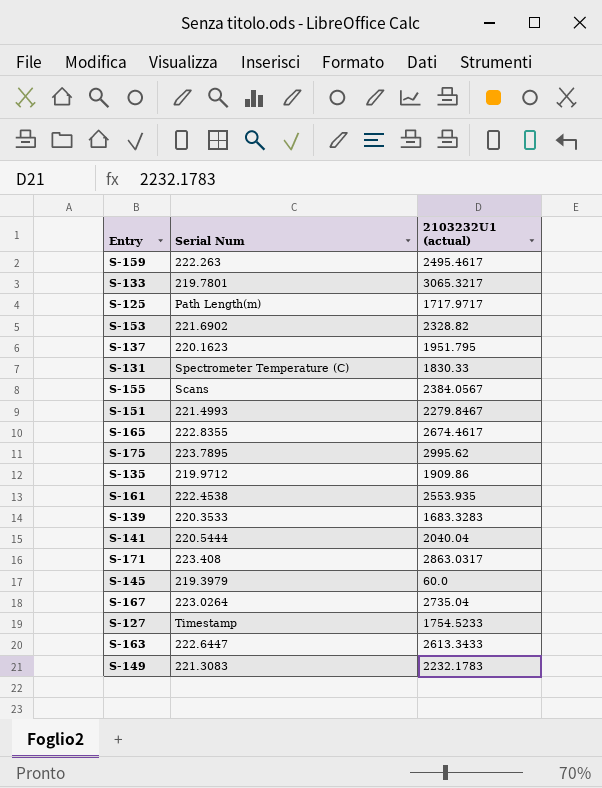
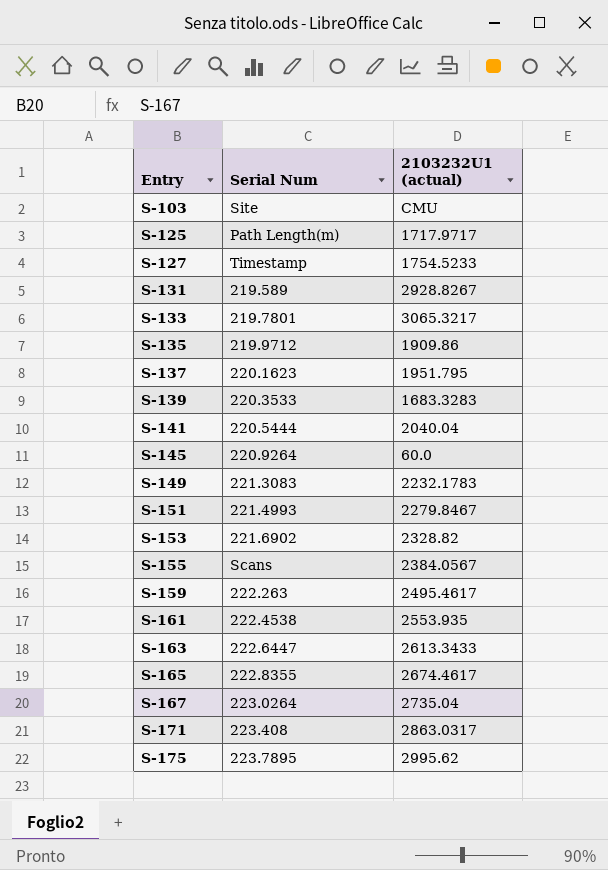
row order: none -> Entry ascending
row S-103: none -> Site | CMU
S-131 | Serial Num: Spectrometer Temperature (C) -> 219.589
S-131 | 2103232U1 (actual): 1830.33 -> 2928.8267
S-145 | Serial Num: 219.3979 -> 220.9264

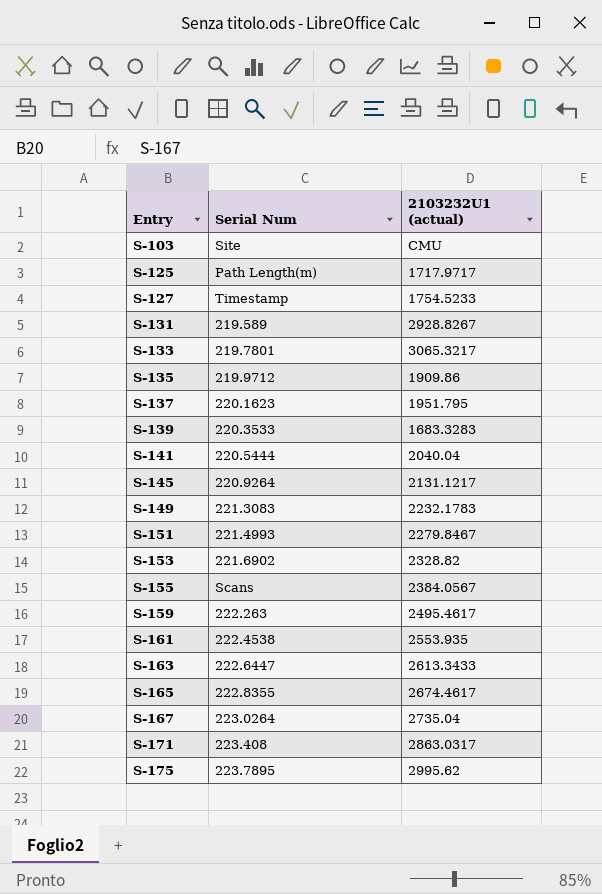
S-145 | 2103232U1 (actual): 60.0 -> 2131.1217

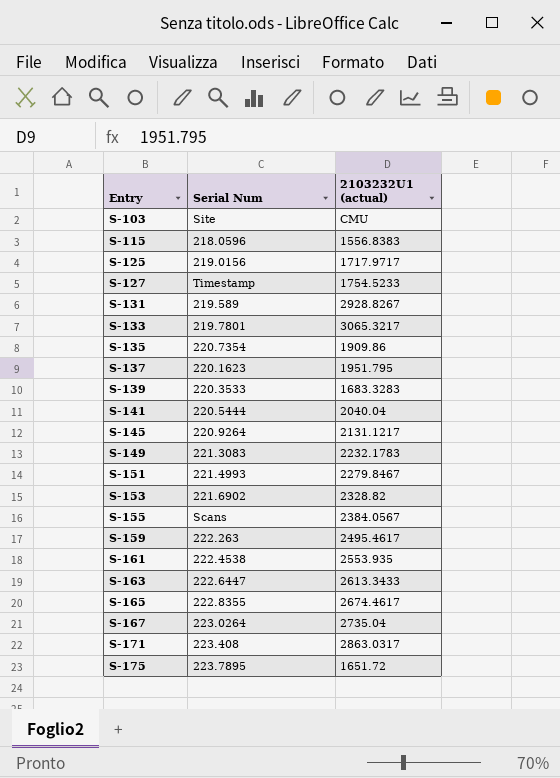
row S-115: none -> 218.0596 | 1556.8383
S-125 | Serial Num: Path Length(m) -> 219.0156
S-135 | Serial Num: 219.9712 -> 220.7354
S-175 | 2103232U1 (actual): 2995.62 -> 1651.72

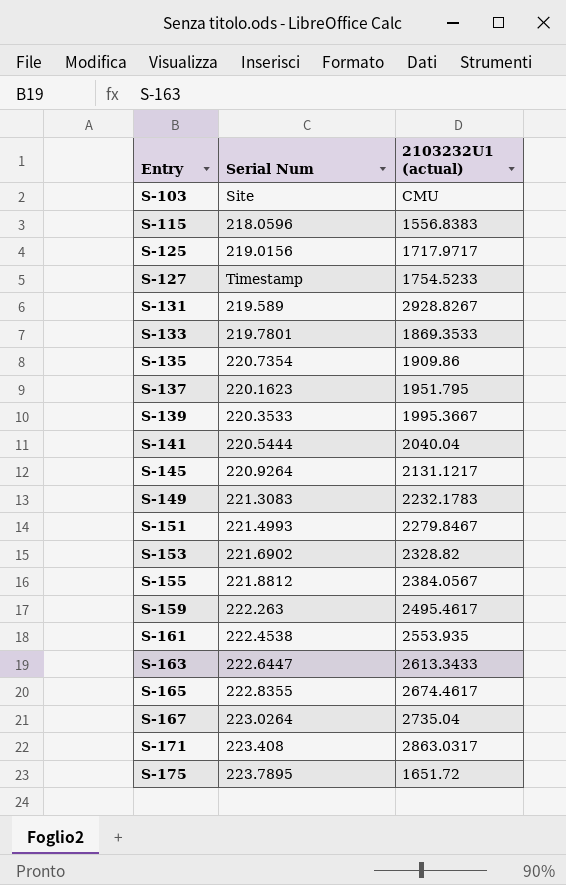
S-133 | 2103232U1 (actual): 3065.3217 -> 1869.3533
S-139 | 2103232U1 (actual): 1683.3283 -> 1995.3667
S-155 | Serial Num: Scans -> 221.8812

